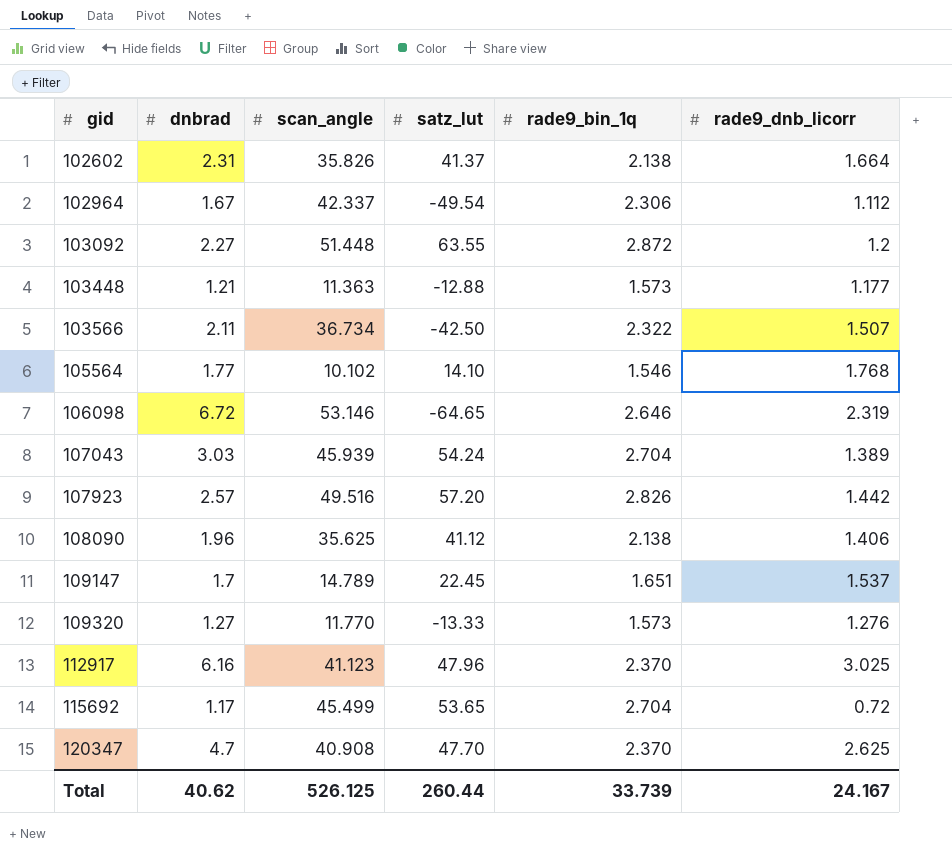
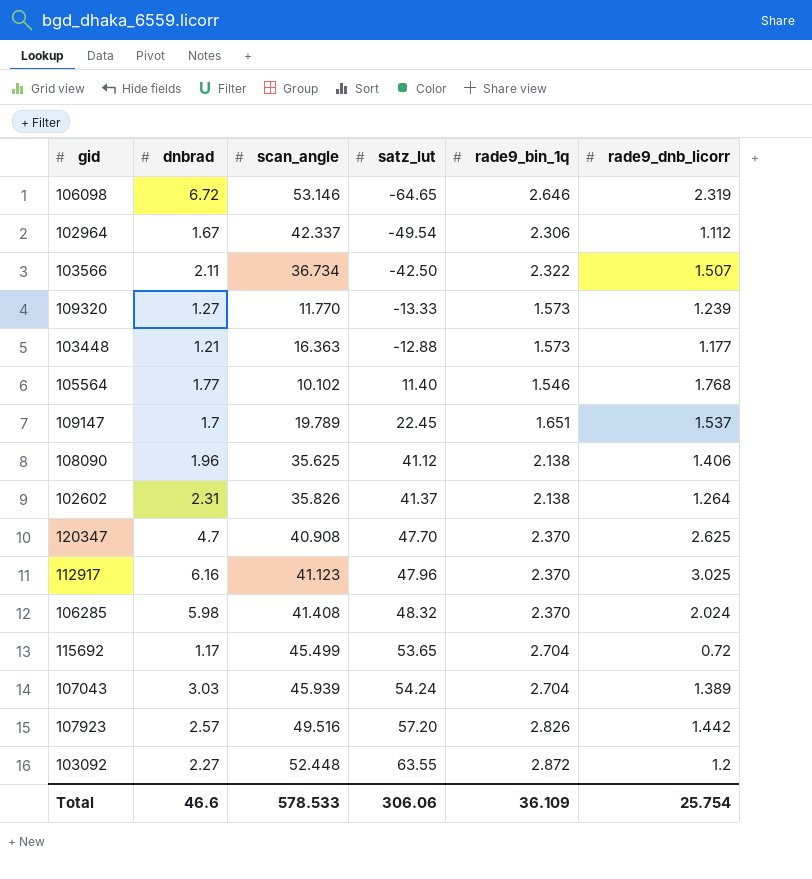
row order: gid ascending -> satz_lut ascending
109320 | rade9_dnb_licorr: 1.276 -> 1.239
103448 | scan_angle: 11.363 -> 16.363
105564 | satz_lut: 14.10 -> 11.40
109147 | scan_angle: 14.789 -> 19.789
102602 | rade9_dnb_licorr: 1.664 -> 1.264
row 106285: none -> 5.98 | 41.408 | 48.32 | 2.370 | 2.024
103092 | scan_angle: 51.448 -> 52.448
Total | dnbrad: 40.62 -> 46.6
Total | scan_angle: 526.125 -> 578.533
Total | satz_lut: 260.44 -> 306.06
Total | rade9_bin_1q: 33.739 -> 36.109
Total | rade9_dnb_licorr: 24.167 -> 25.754

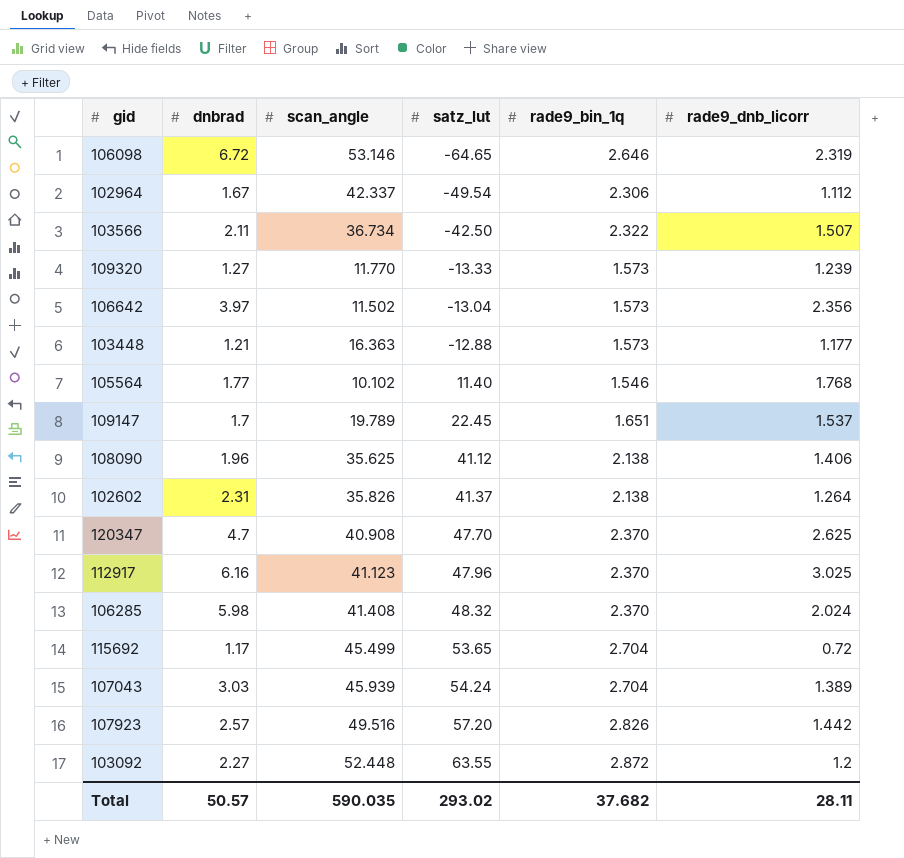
row 106642: none -> 3.97 | 11.502 | -13.04 | 1.573 | 2.356
Total | dnbrad: 46.6 -> 50.57
Total | scan_angle: 578.533 -> 590.035
Total | satz_lut: 306.06 -> 293.02
Total | rade9_bin_1q: 36.109 -> 37.682
Total | rade9_dnb_licorr: 25.754 -> 28.11

